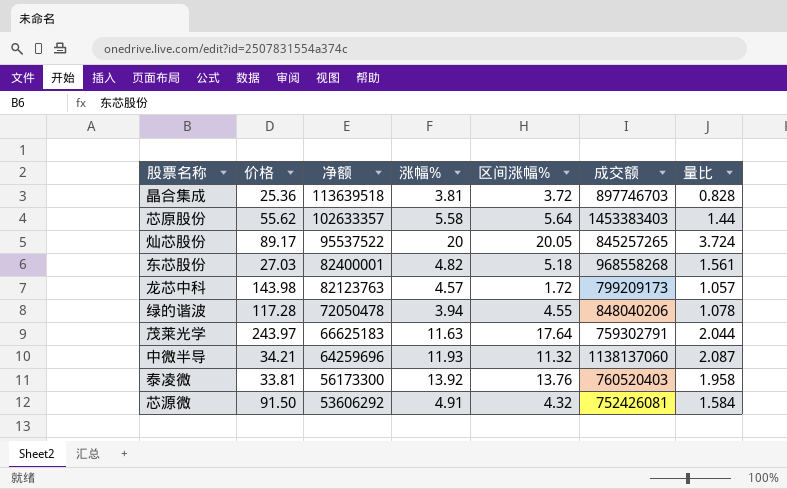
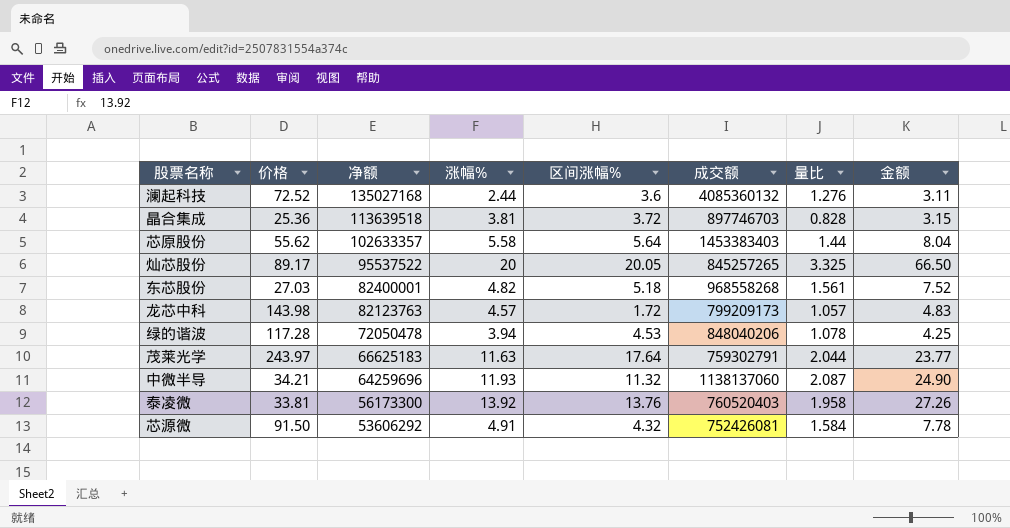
column 金额 | formula: none -> [涨幅%] * [量比]
row 澜起科技: none -> 72.52 | 135027168 | 2.44 | 3.6 | 4085360132 | 1.276 | 3.11
灿芯股份 | 量比: 3.724 -> 3.325
绿的谐波 | 区间涨幅%: 4.55 -> 4.53

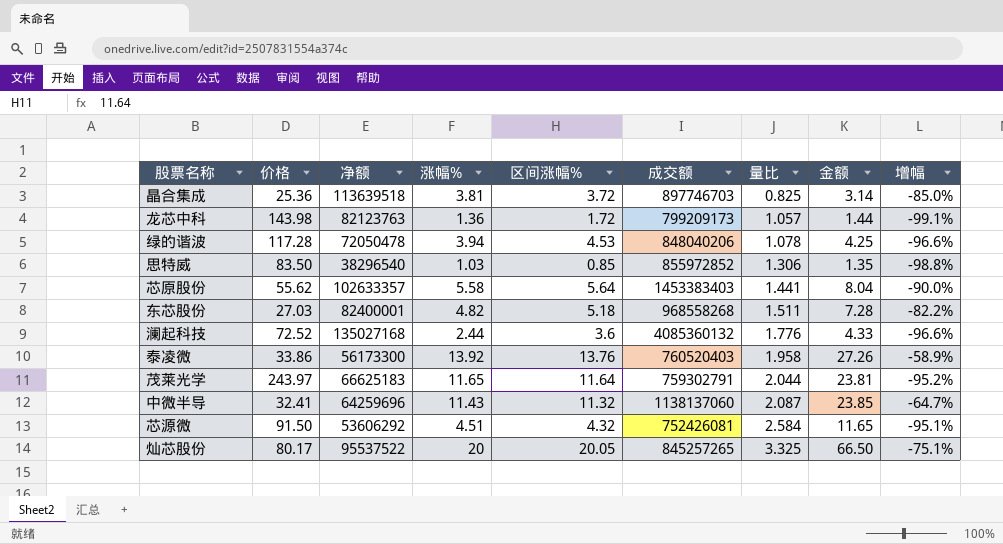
row order: 净额 descending -> 量比 ascending
column 增幅 | formula: none -> ([涨幅%] - [价格]) / [价格]
晶合集成 | 量比: 0.828 -> 0.825
晶合集成 | 金额: 3.15 -> 3.14
龙芯中科 | 涨幅%: 4.57 -> 1.36
龙芯中科 | 金额: 4.83 -> 1.44
row 思特威: none -> 83.50 | 38296540 | 1.03 | 0.85 | 855972852 | 1.306 | 1.35 | -98.8%
芯原股份 | 量比: 1.44 -> 1.441
东芯股份 | 量比: 1.561 -> 1.511
东芯股份 | 金额: 7.52 -> 7.28
澜起科技 | 量比: 1.276 -> 1.776
澜起科技 | 金额: 3.11 -> 4.33
泰凌微 | 价格: 33.81 -> 33.86
茂莱光学 | 涨幅%: 11.63 -> 11.65
茂莱光学 | 区间涨幅%: 17.64 -> 11.64
茂莱光学 | 金额: 23.77 -> 23.81
中微半导 | 价格: 34.21 -> 32.41
中微半导 | 涨幅%: 11.93 -> 11.43
中微半导 | 金额: 24.90 -> 23.85
芯源微 | 涨幅%: 4.91 -> 4.51
芯源微 | 量比: 1.584 -> 2.584
芯源微 | 金额: 7.78 -> 11.65
灿芯股份 | 价格: 89.17 -> 80.17

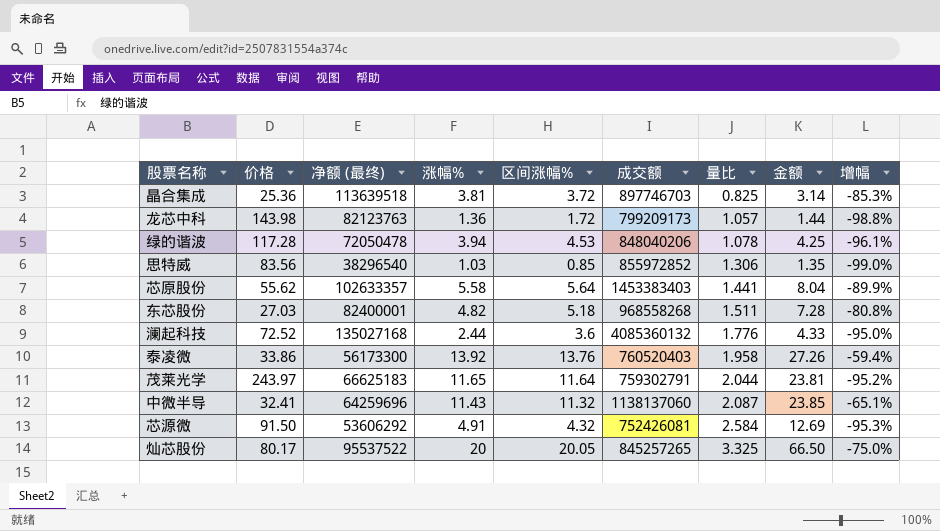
column name: 净额 -> 净额 (最终)
column 增幅 | formula: ([涨幅%] - [价格]) / [价格] -> ([区间涨幅%] - [价格]) / [价格]
思特威 | 价格: 83.50 -> 83.56
芯源微 | 涨幅%: 4.51 -> 4.91
芯源微 | 金额: 11.65 -> 12.69

